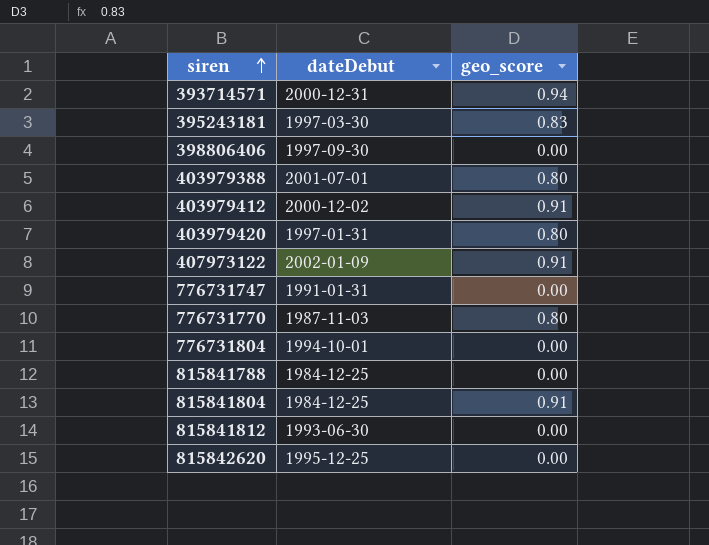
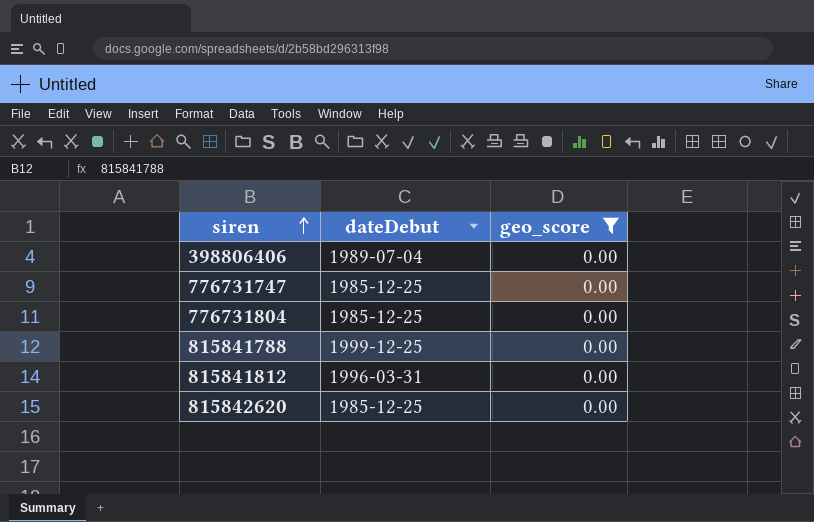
filter: none -> geo_score = 0.00
398806406 | dateDebut: 1997-09-30 -> 1989-07-04
776731747 | dateDebut: 1991-01-31 -> 1985-12-25
776731804 | dateDebut: 1994-10-01 -> 1985-12-25
815841788 | dateDebut: 1984-12-25 -> 1999-12-25
815841812 | dateDebut: 1993-06-30 -> 1996-03-31
815842620 | dateDebut: 1995-12-25 -> 1985-12-25

